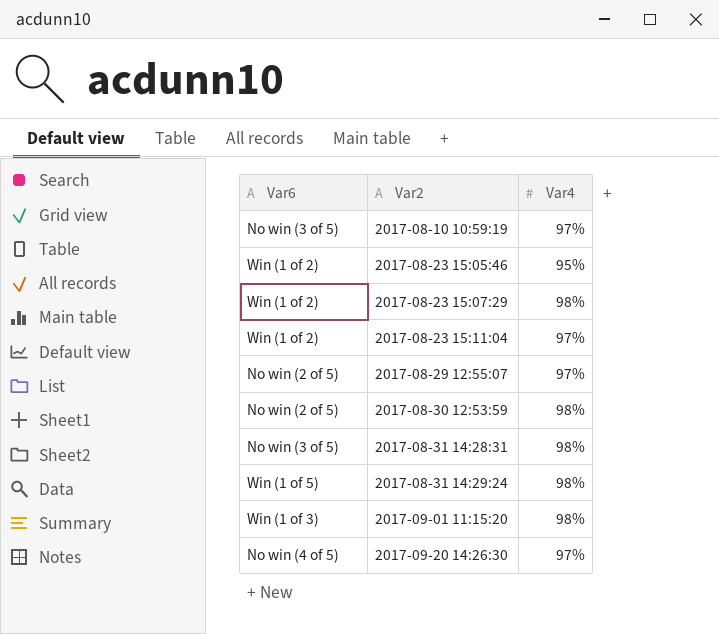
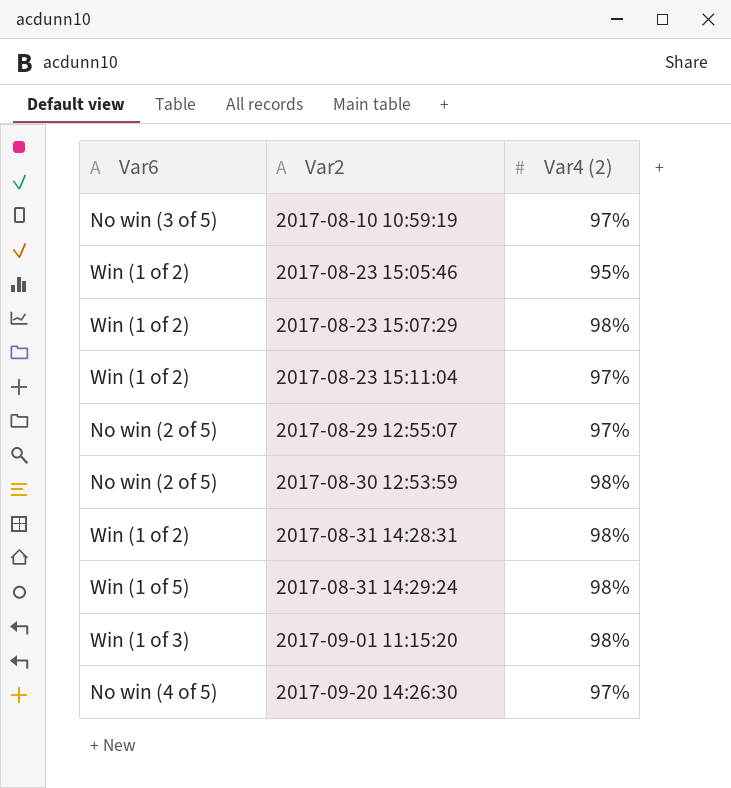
column name: Var4 -> Var4 (2)
2017-08-31 14:28:31 | Var6: No win (3 of 5) -> Win (1 of 2)

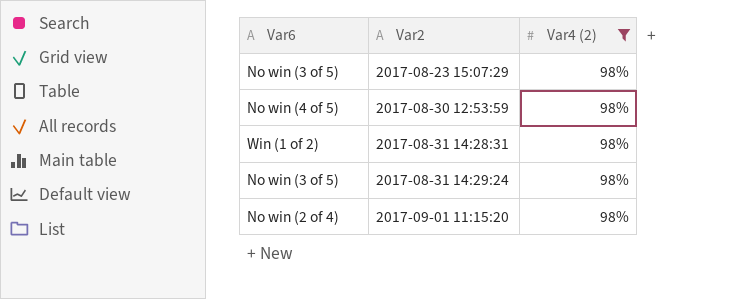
filter: none -> Var4 (2) = 98%
2017-08-23 15:07:29 | Var6: Win (1 of 2) -> No win (3 of 5)
2017-08-30 12:53:59 | Var6: No win (2 of 5) -> No win (4 of 5)
2017-08-31 14:29:24 | Var6: Win (1 of 5) -> No win (3 of 5)
2017-09-01 11:15:20 | Var6: Win (1 of 3) -> No win (2 of 4)

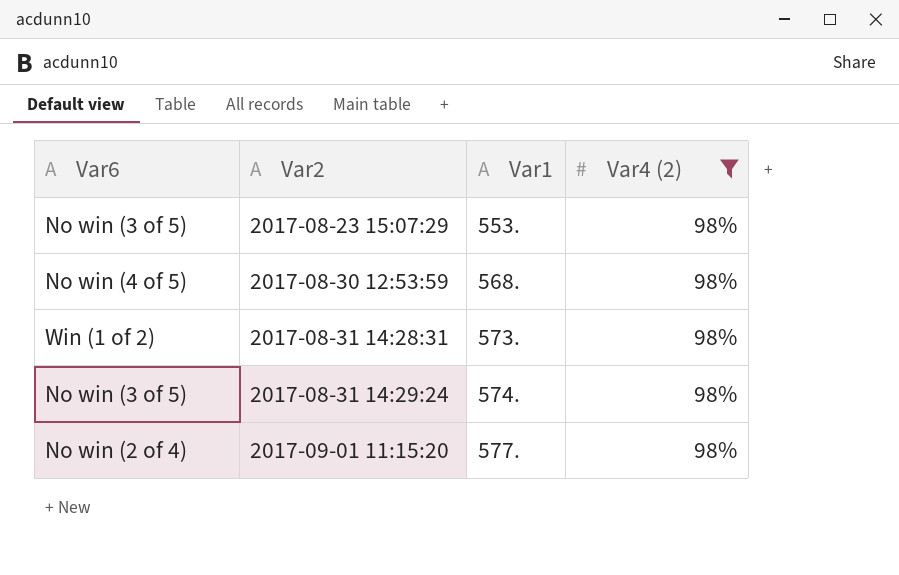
column Var1 | position: none -> 3

